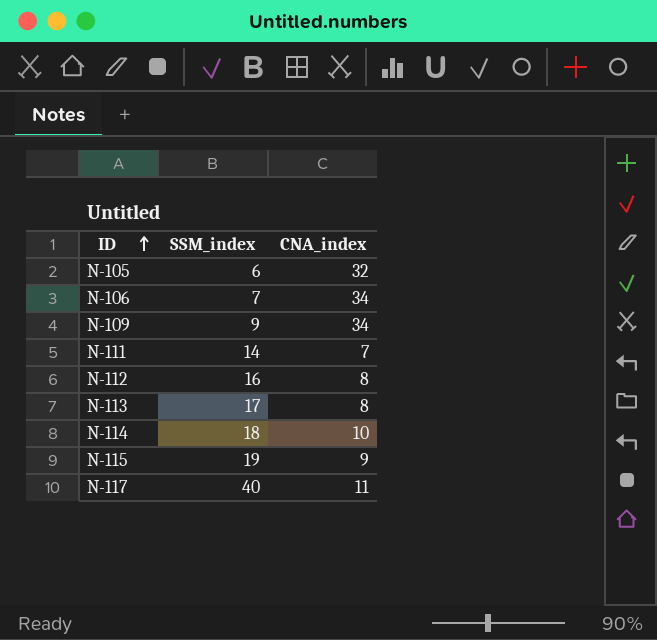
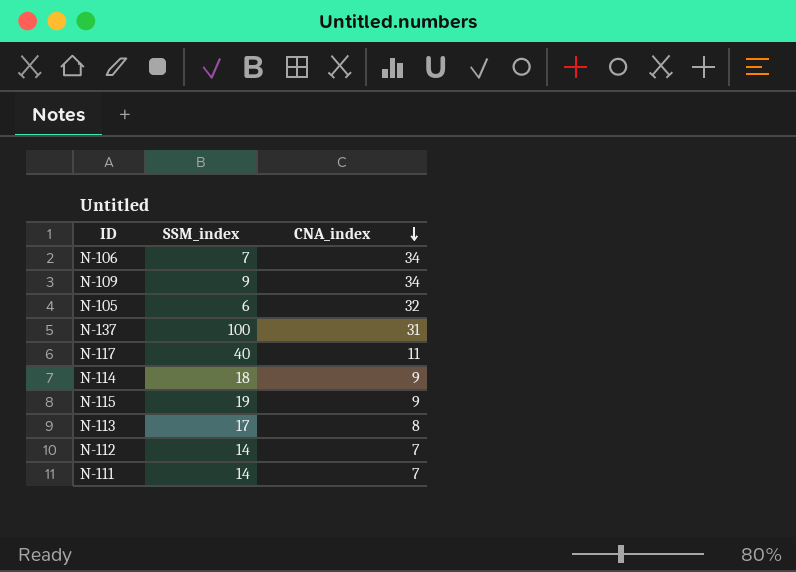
row order: ID ascending -> CNA_index descending
row N-137: none -> 100 | 31
N-114 | CNA_index: 10 -> 9
N-112 | SSM_index: 16 -> 14
N-112 | CNA_index: 8 -> 7

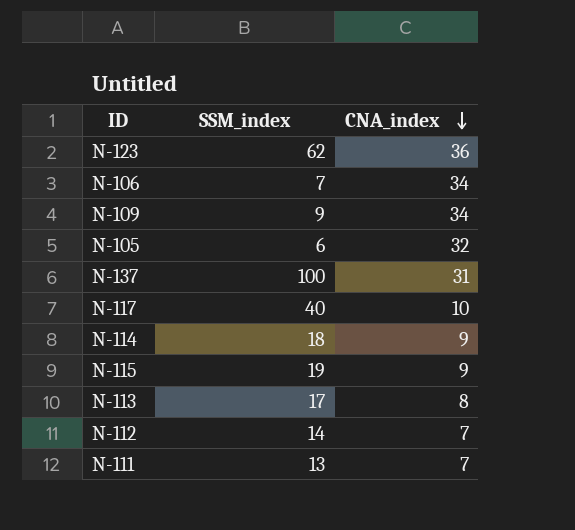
row N-123: none -> 62 | 36
N-117 | CNA_index: 11 -> 10
N-111 | SSM_index: 14 -> 13

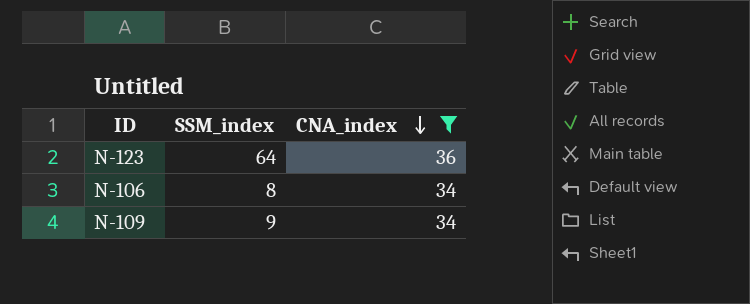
filter: none -> CNA_index >= 34
N-123 | SSM_index: 62 -> 64
N-106 | SSM_index: 7 -> 8

